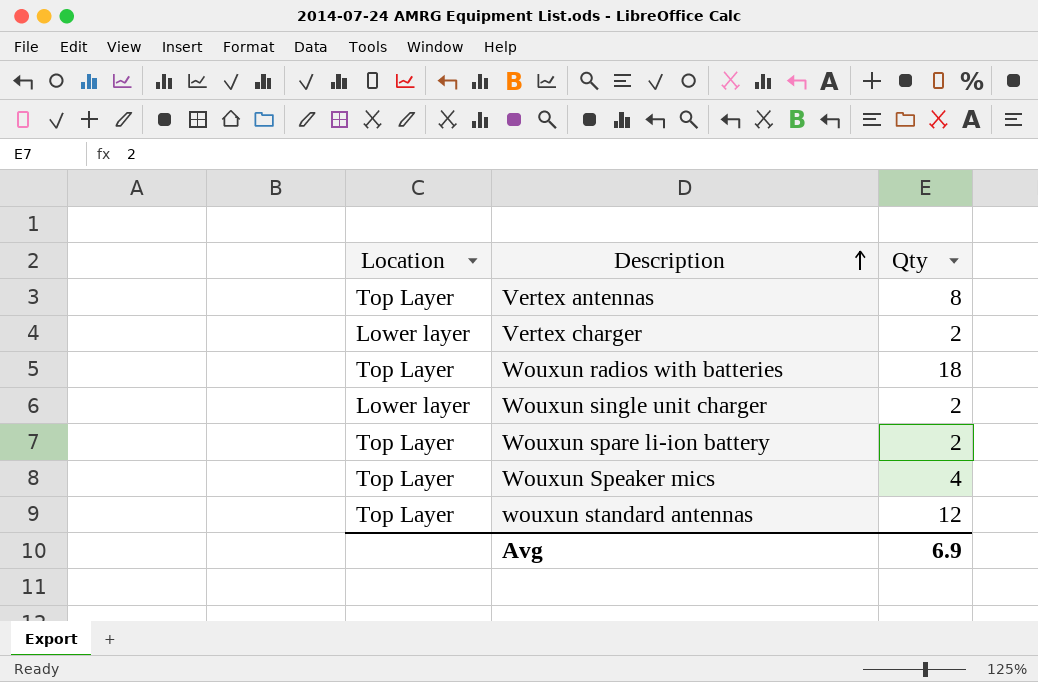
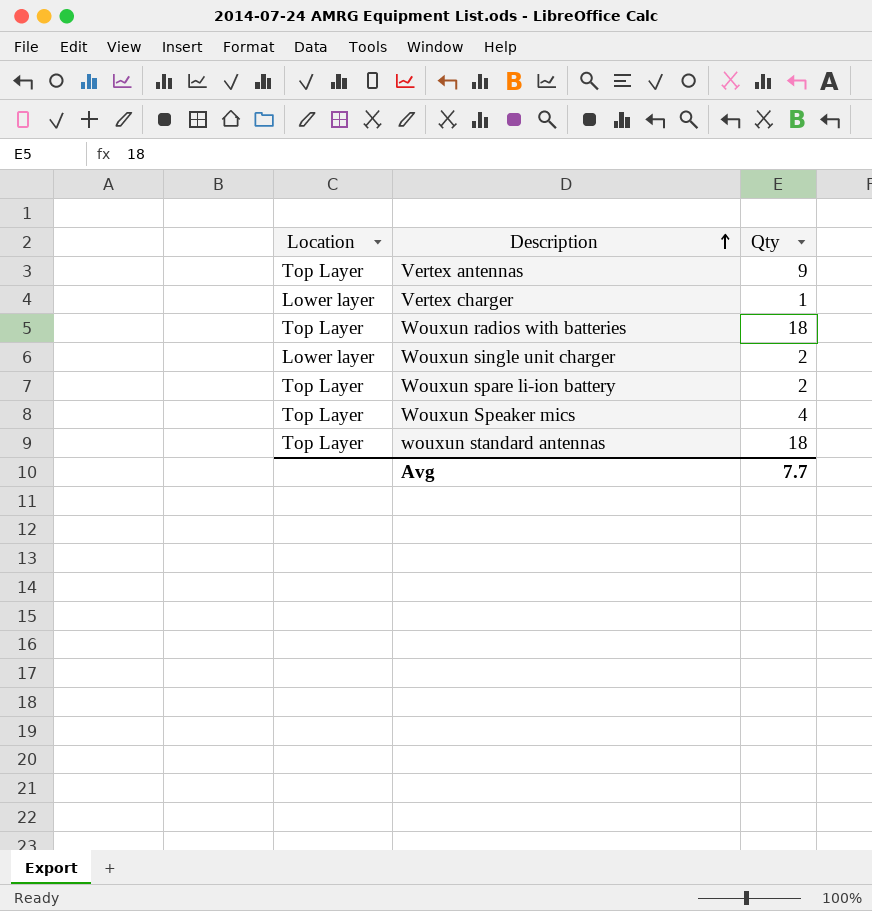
Vertex antennas | Qty: 8 -> 9
Vertex charger | Qty: 2 -> 1
wouxun standard antennas | Qty: 12 -> 18
Avg | Qty: 6.9 -> 7.7

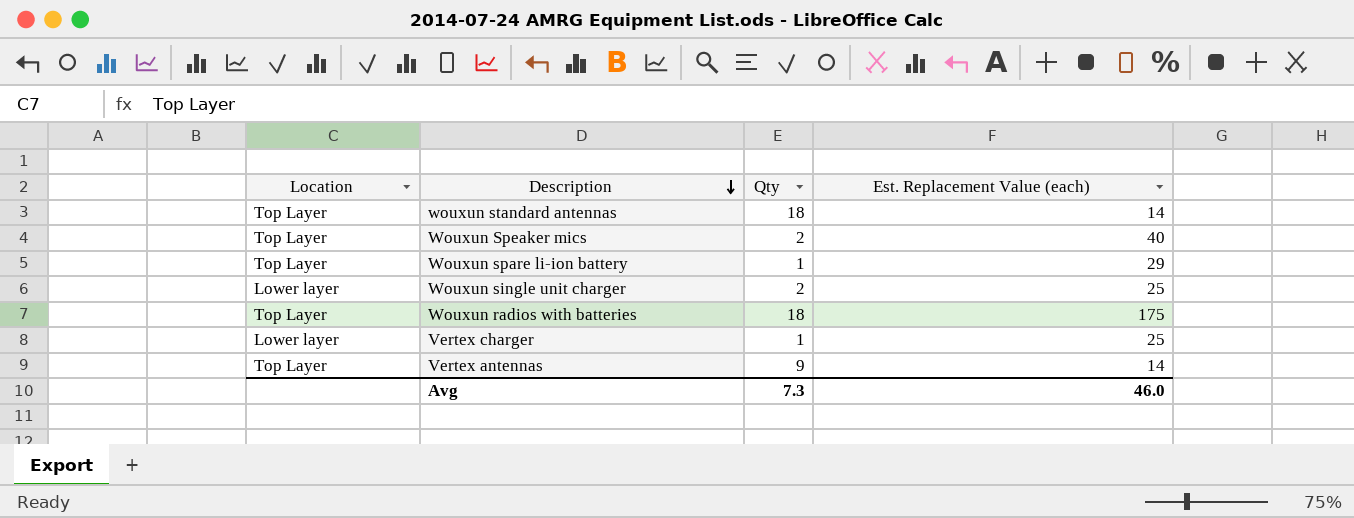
row order: Description ascending -> Description descending
column Est. Replacement Value (each) | position: none -> 4
Wouxun Speaker mics | Qty: 4 -> 2
Wouxun spare li-ion battery | Qty: 2 -> 1
Avg | Qty: 7.7 -> 7.3

